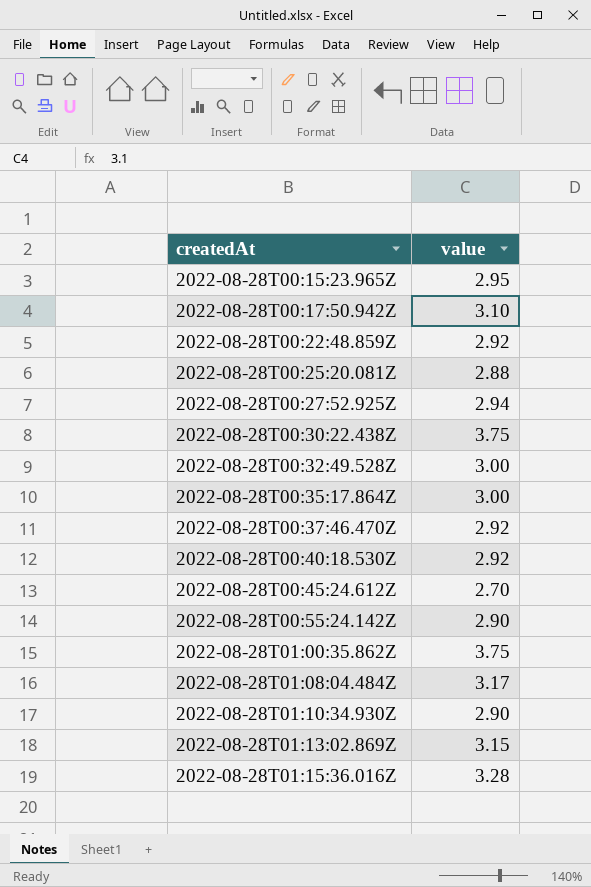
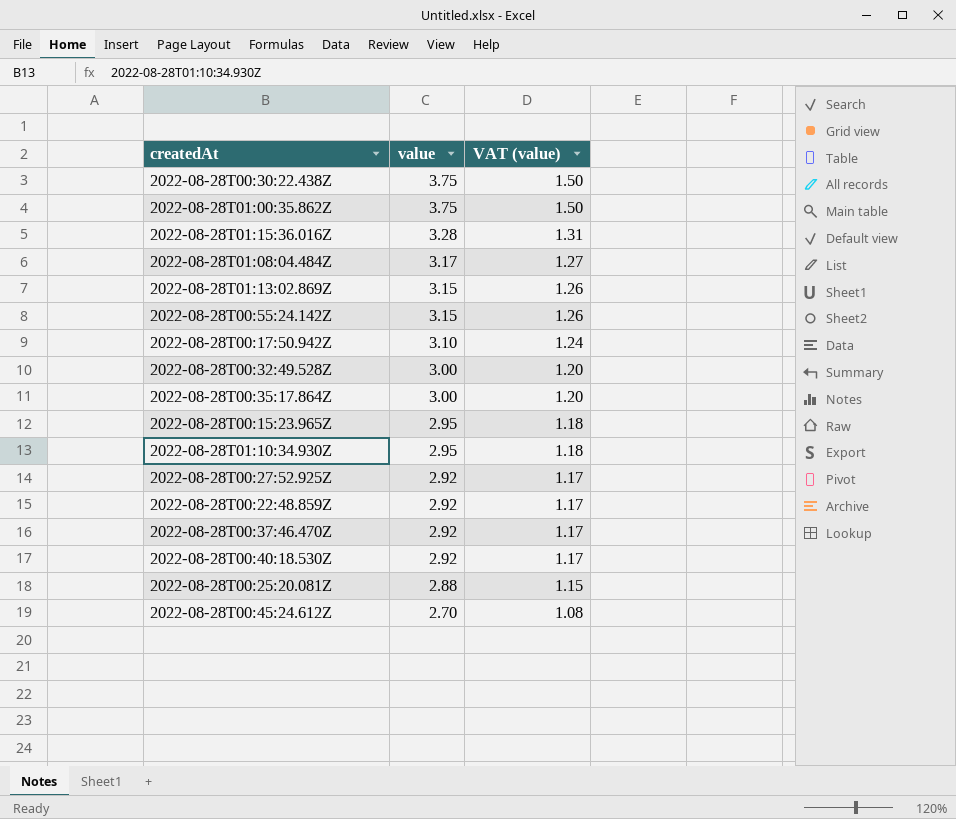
row order: createdAt ascending -> value descending
column VAT (value) | formula: none -> [value] * 0.4
2022-08-28T00:55:24.142Z | value: 2.90 -> 3.15
2022-08-28T01:10:34.930Z | value: 2.90 -> 2.95
2022-08-28T00:27:52.925Z | value: 2.94 -> 2.92

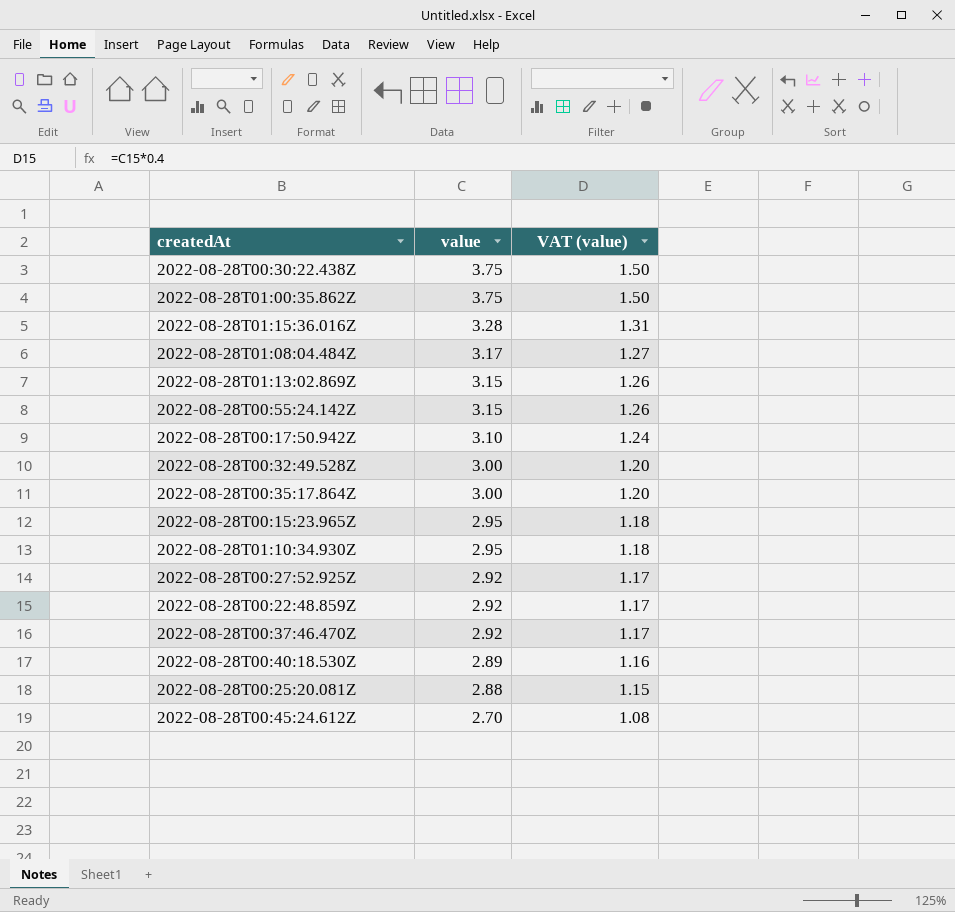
2022-08-28T00:40:18.530Z | value: 2.92 -> 2.89
2022-08-28T00:40:18.530Z | VAT (value): 1.17 -> 1.16

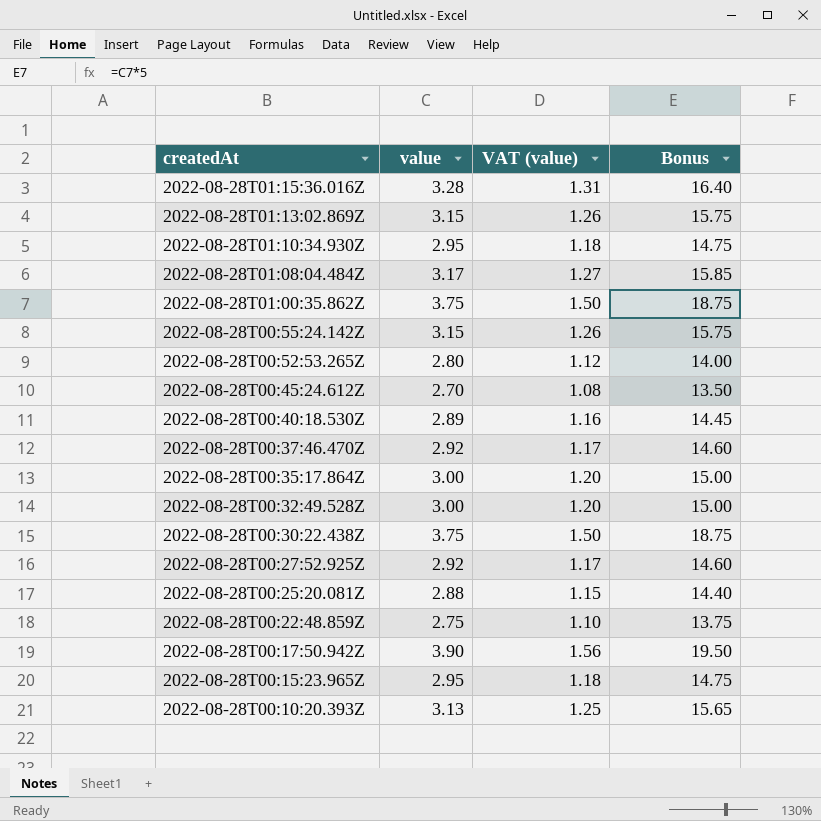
row order: value descending -> createdAt descending
column Bonus | formula: none -> [value] * 5
row 2022-08-28T00:52:53.265Z: none -> 2.80 | 1.12 | 14.00
2022-08-28T00:22:48.859Z | value: 2.92 -> 2.75
2022-08-28T00:22:48.859Z | VAT (value): 1.17 -> 1.10
2022-08-28T00:17:50.942Z | value: 3.10 -> 3.90
2022-08-28T00:17:50.942Z | VAT (value): 1.24 -> 1.56
row 2022-08-28T00:10:20.393Z: none -> 3.13 | 1.25 | 15.65

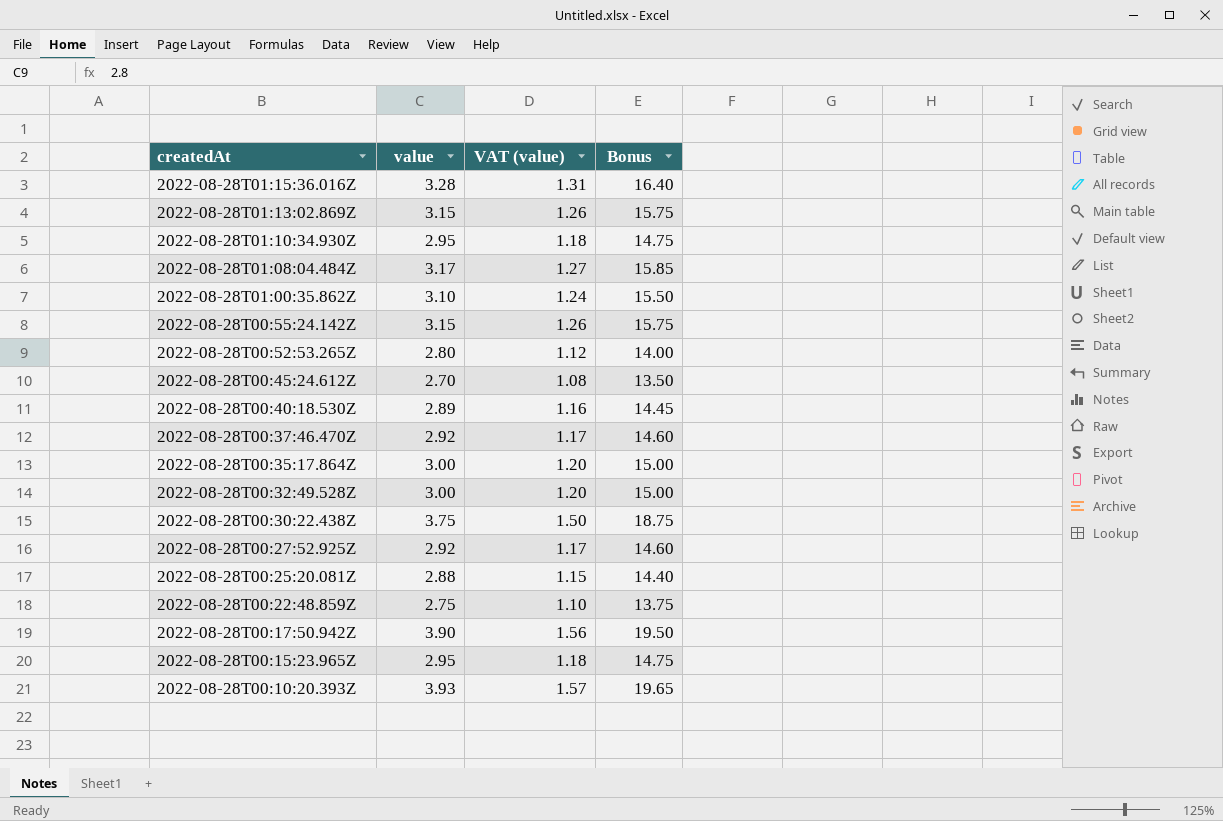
2022-08-28T01:00:35.862Z | value: 3.75 -> 3.10
2022-08-28T01:00:35.862Z | VAT (value): 1.50 -> 1.24
2022-08-28T01:00:35.862Z | Bonus: 18.75 -> 15.50
2022-08-28T00:10:20.393Z | value: 3.13 -> 3.93
2022-08-28T00:10:20.393Z | VAT (value): 1.25 -> 1.57
2022-08-28T00:10:20.393Z | Bonus: 15.65 -> 19.65

